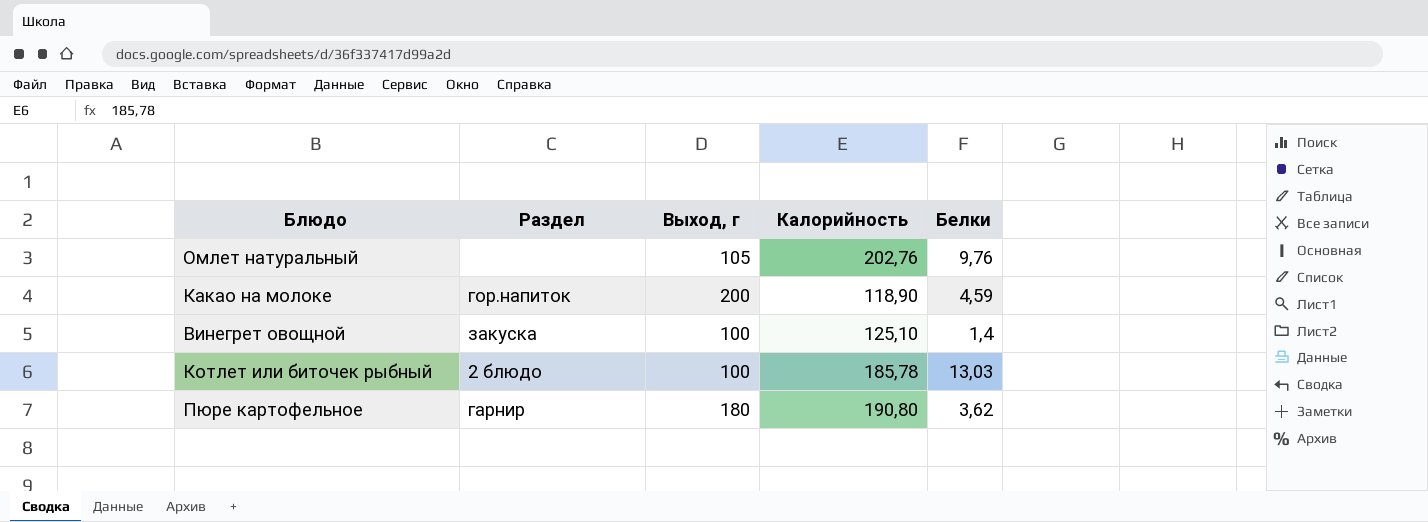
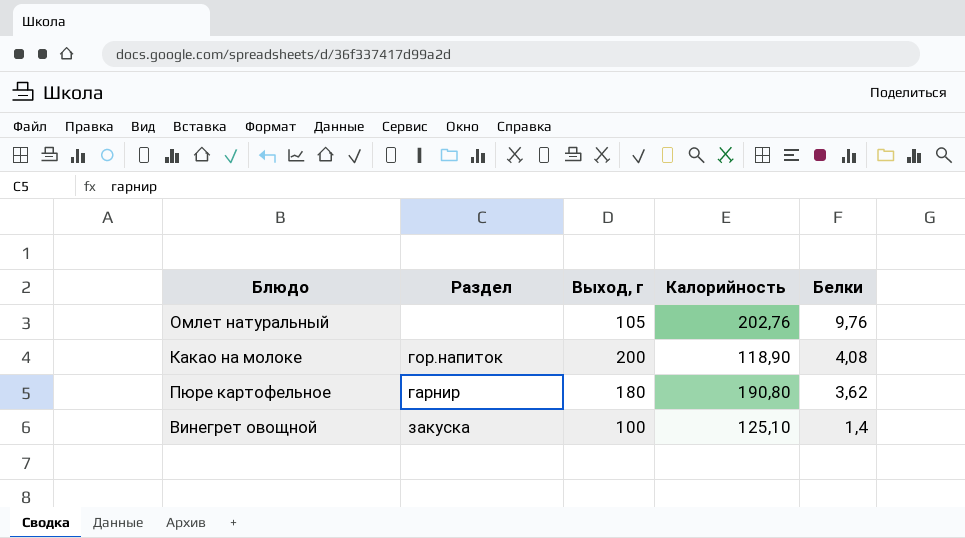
row order: none -> Белки descending
row Котлет или биточек рыбный: 2 блюдо | 100 | 185,78 | 13,03 -> none
Какао на молоке | Белки: 4,59 -> 4,08

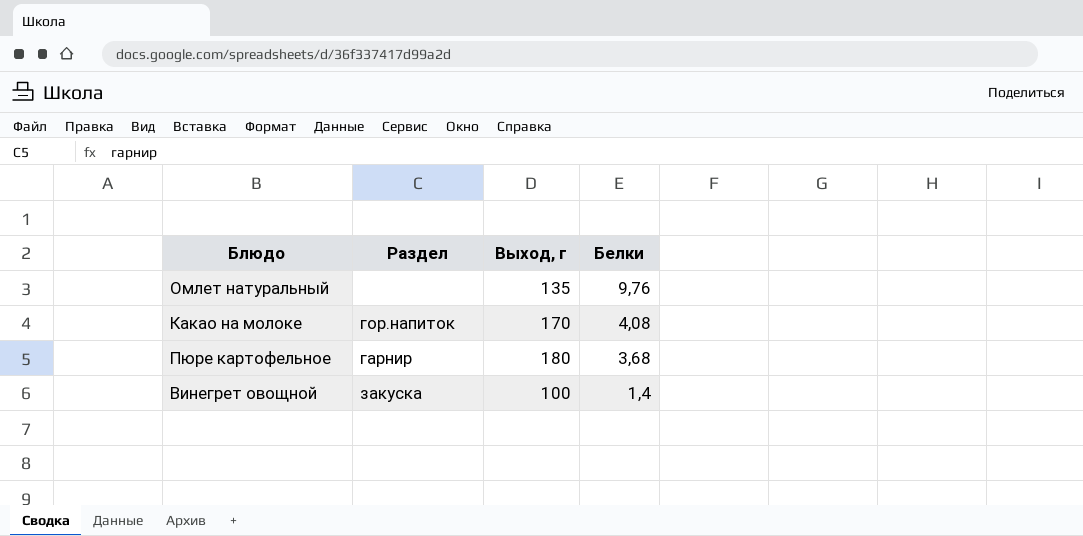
column Калорийность | position: 4 -> none
Омлет натуральный | Выход, г: 105 -> 135
Какао на молоке | Выход, г: 200 -> 170
Пюре картофельное | Белки: 3,62 -> 3,68

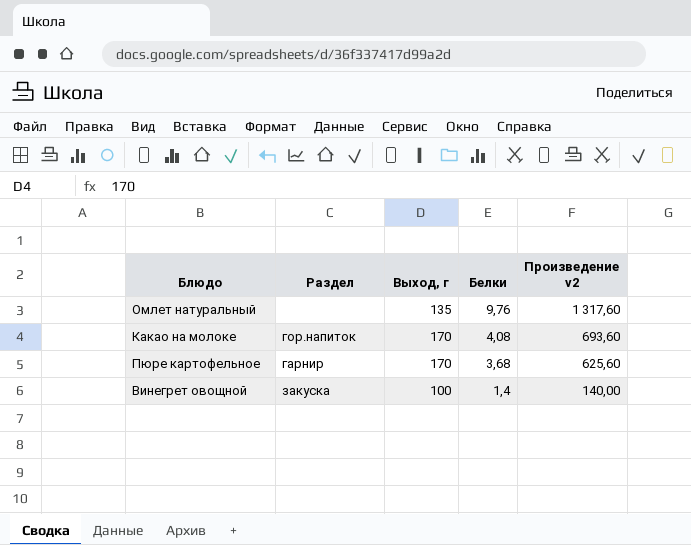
column Произведение v2 | formula: none -> [Выход, г] * [Белки]
Пюре картофельное | Выход, г: 180 -> 170

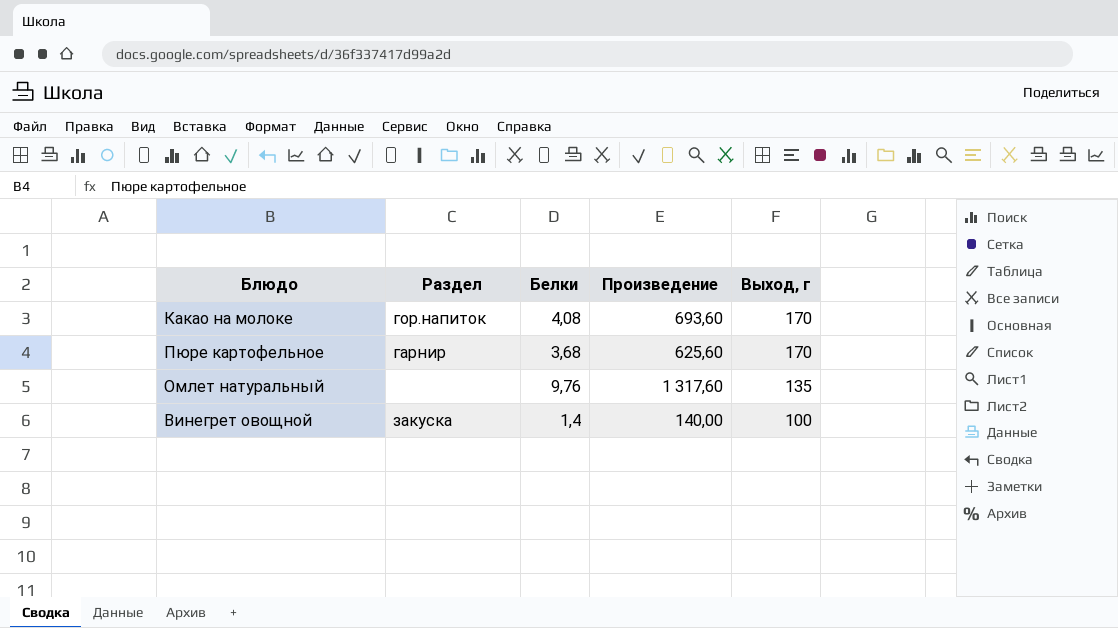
row order: Белки descending -> Выход, г descending
column name: Произведение v2 -> Произведение
column Выход, г | position: 3 -> 5

